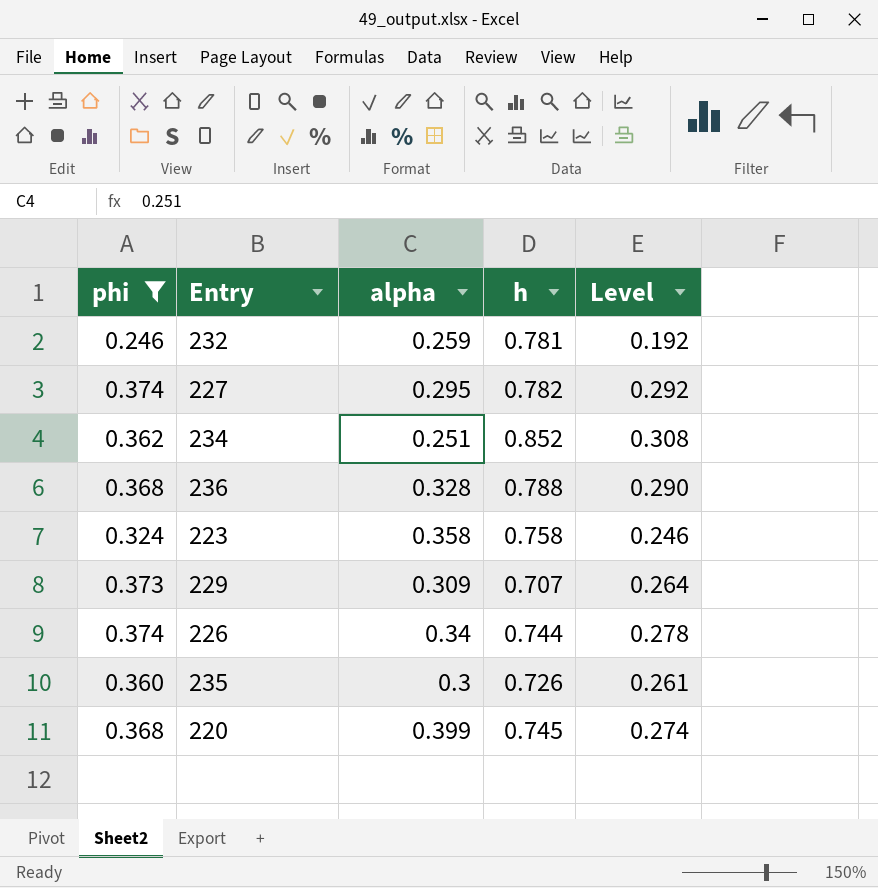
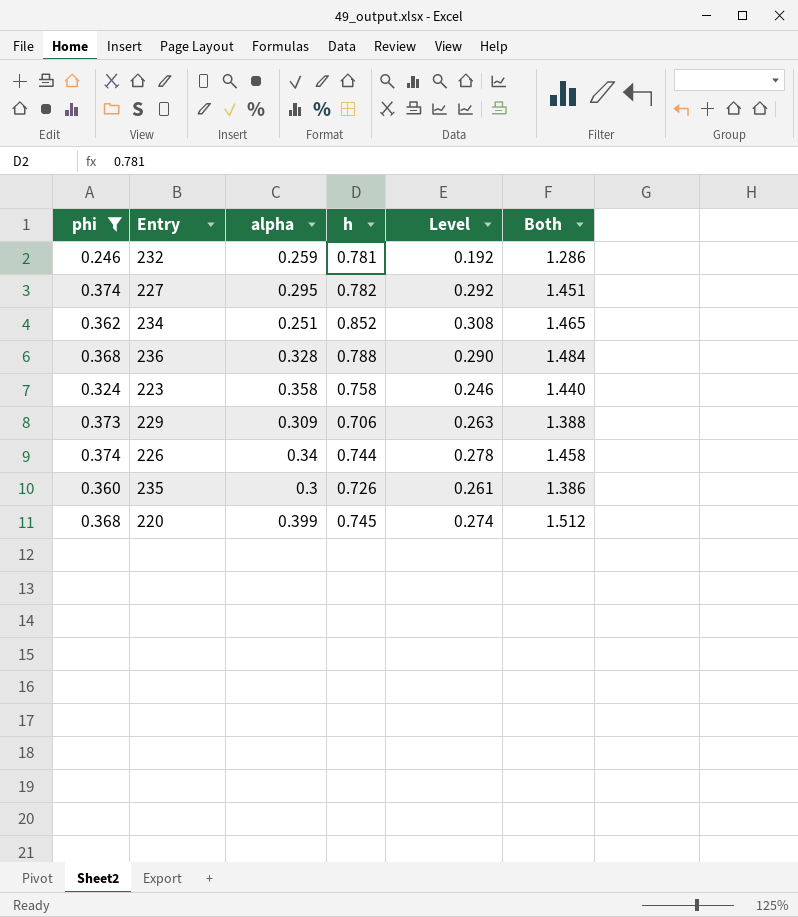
column Both | formula: none -> [phi] + [alpha] + [h]
229 | h: 0.707 -> 0.706
229 | Level: 0.264 -> 0.263

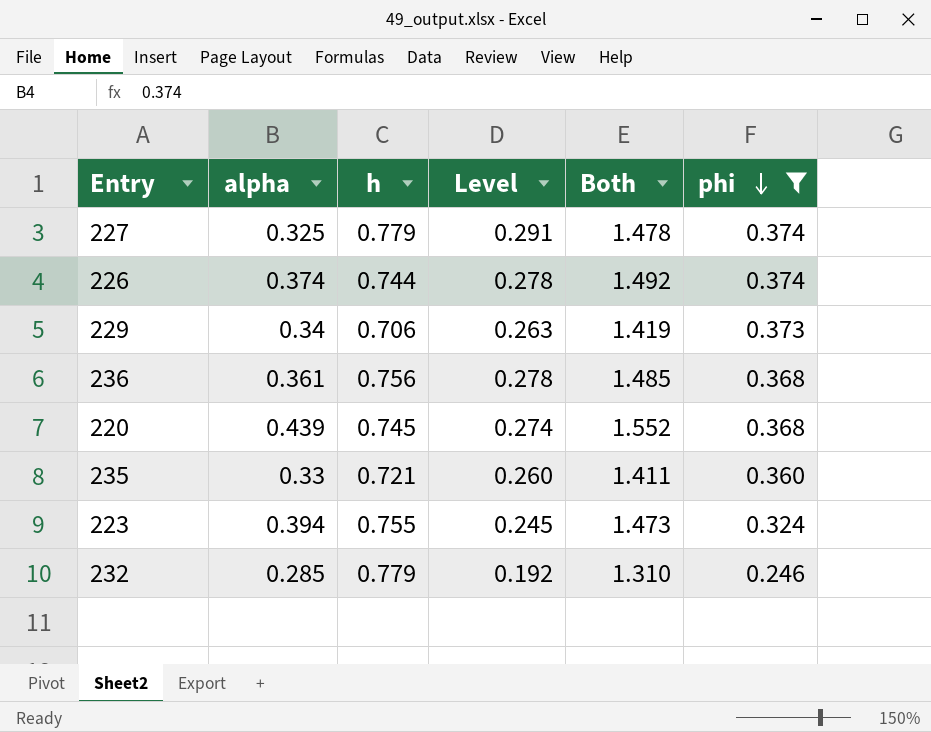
row order: none -> phi descending
column phi | position: 1 -> 6
row 234: 0.362 | 0.251 | 0.852 | 0.308 | 1.465 -> none
227 | alpha: 0.295 -> 0.325
227 | h: 0.782 -> 0.779
227 | Level: 0.292 -> 0.291
227 | Both: 1.451 -> 1.478
226 | alpha: 0.34 -> 0.374
226 | Both: 1.458 -> 1.492
229 | alpha: 0.309 -> 0.34
229 | Both: 1.388 -> 1.419
236 | alpha: 0.328 -> 0.361
236 | h: 0.788 -> 0.756
236 | Level: 0.290 -> 0.278
236 | Both: 1.484 -> 1.485
220 | alpha: 0.399 -> 0.439
220 | Both: 1.512 -> 1.552
235 | alpha: 0.3 -> 0.33
235 | h: 0.726 -> 0.721
235 | Level: 0.261 -> 0.260
235 | Both: 1.386 -> 1.411
223 | alpha: 0.358 -> 0.394
223 | h: 0.758 -> 0.755
223 | Level: 0.246 -> 0.245
223 | Both: 1.440 -> 1.473
232 | alpha: 0.259 -> 0.285
232 | h: 0.781 -> 0.779
232 | Both: 1.286 -> 1.310

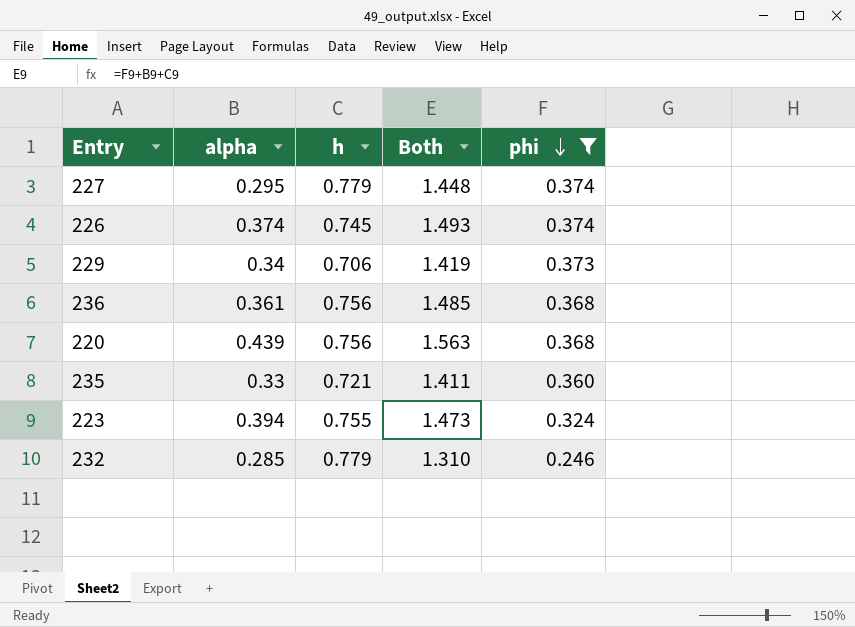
column Level | formula: [h] * [phi] -> none
227 | alpha: 0.325 -> 0.295
227 | Both: 1.478 -> 1.448
226 | h: 0.744 -> 0.745
226 | Both: 1.492 -> 1.493
220 | h: 0.745 -> 0.756
220 | Both: 1.552 -> 1.563

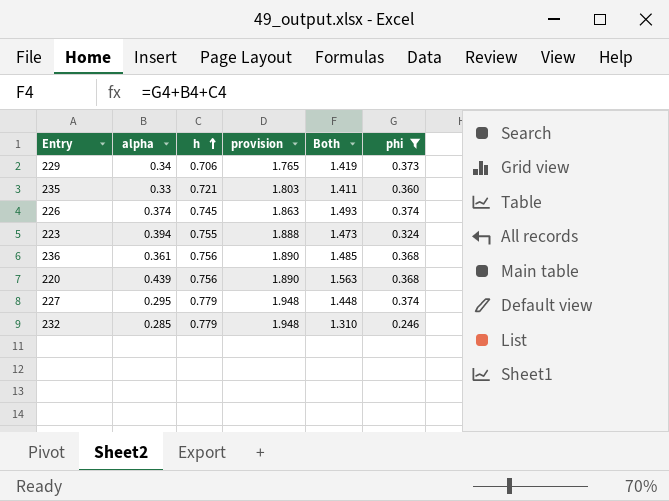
row order: phi descending -> h ascending
column provision | formula: none -> [h] * 2.5

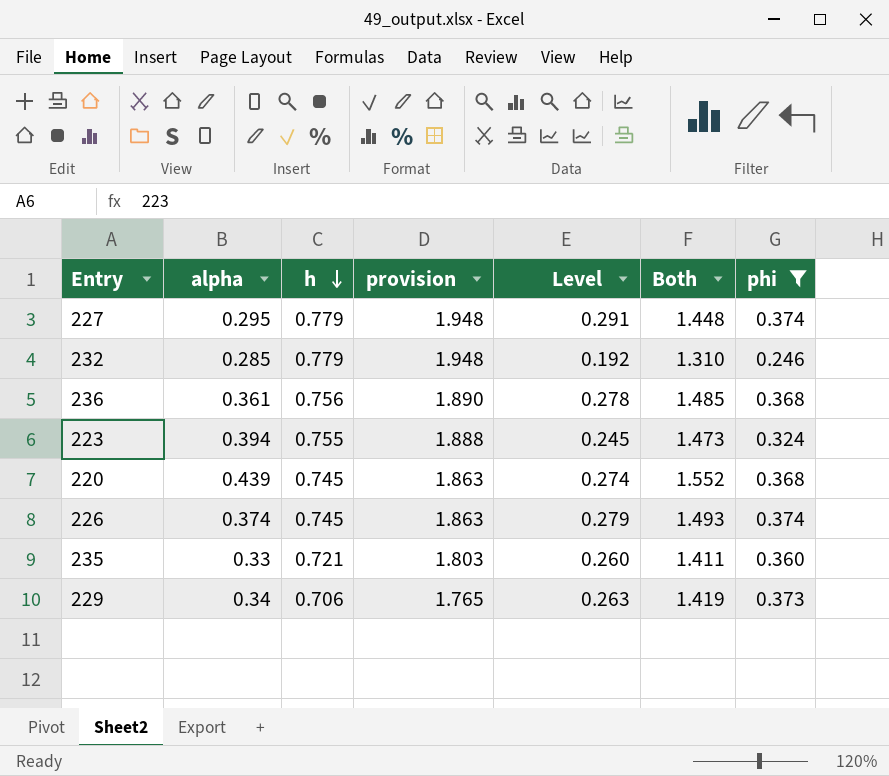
row order: h ascending -> h descending
column Level | formula: none -> [h] * [phi]
220 | h: 0.756 -> 0.745
220 | provision: 1.890 -> 1.863
220 | Both: 1.563 -> 1.552

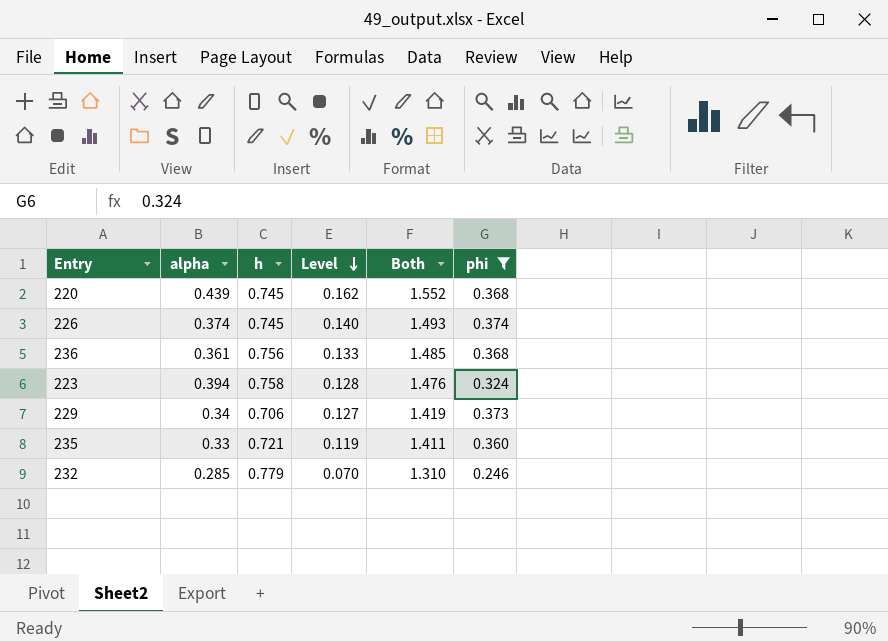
row order: h descending -> Level descending
column provision | formula: [h] * 2.5 -> none
column Level | formula: [h] * [phi] -> [alpha] * [phi]
row 227: 0.295 | 0.779 | 1.948 | 0.291 | 1.448 | 0.374 -> none
223 | h: 0.755 -> 0.758
223 | Both: 1.473 -> 1.476

